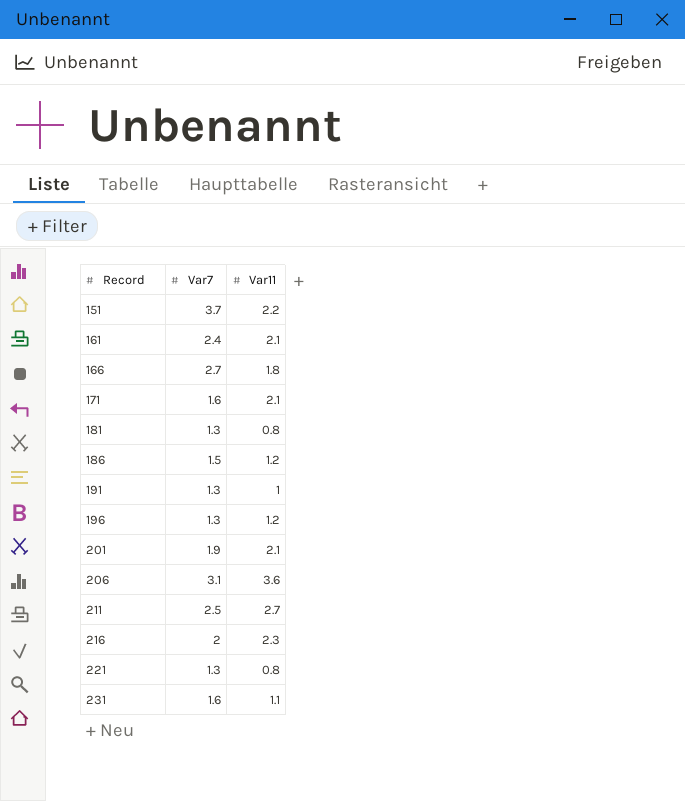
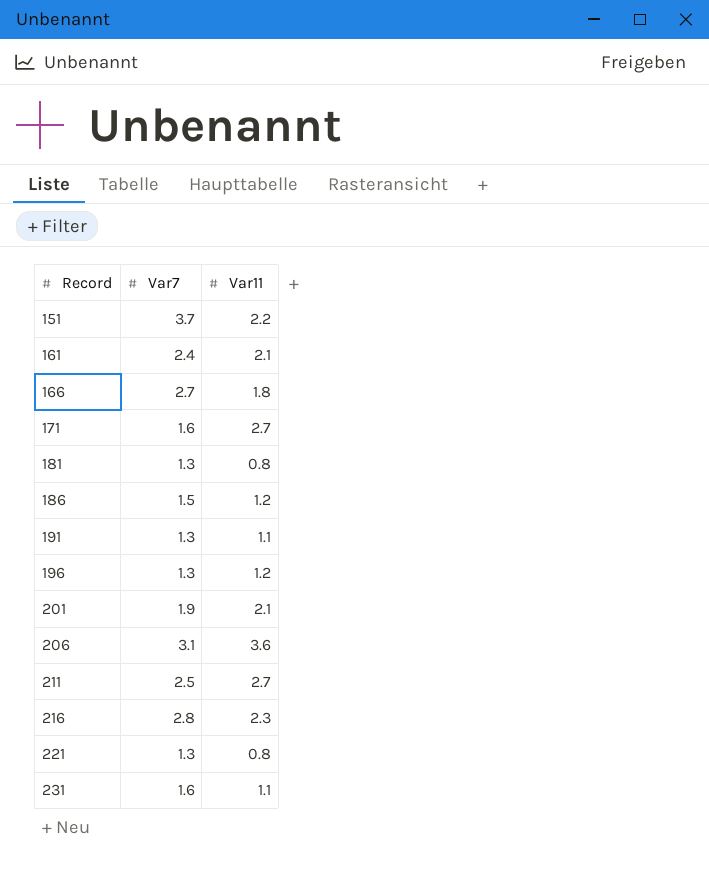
171 | Var11: 2.1 -> 2.7
191 | Var11: 1 -> 1.1
216 | Var7: 2 -> 2.8

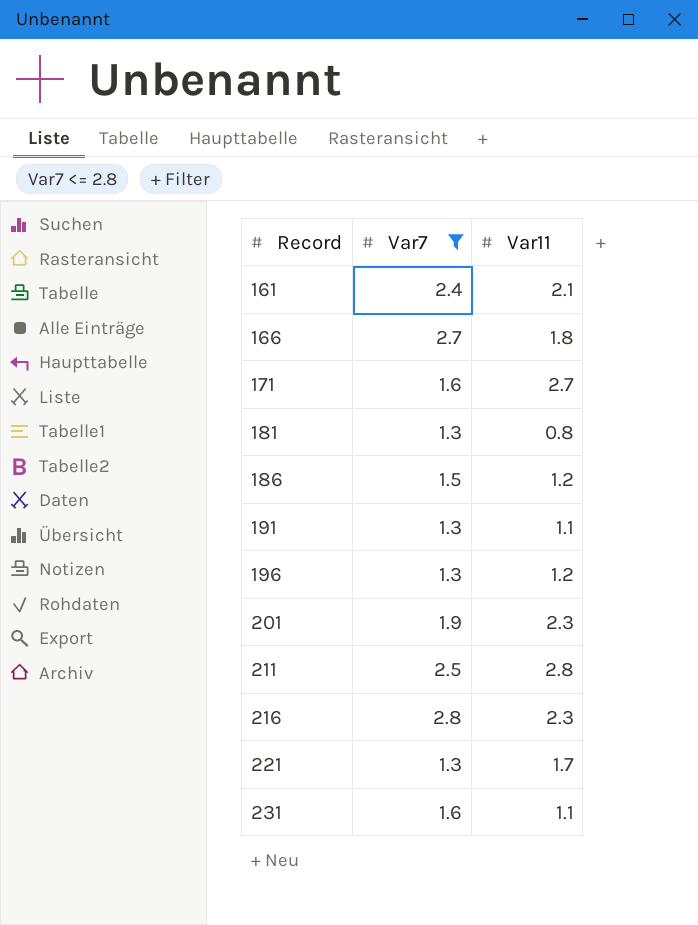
filter: none -> Var7 <= 2.8
201 | Var11: 2.1 -> 2.3
211 | Var11: 2.7 -> 2.8
221 | Var11: 0.8 -> 1.7

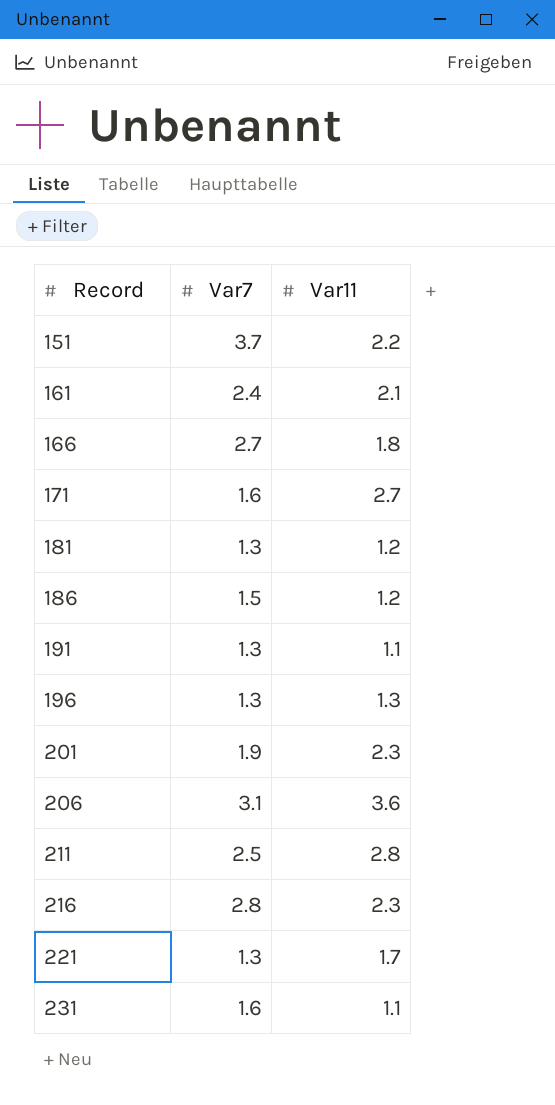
filter: Var7 <= 2.8 -> none
181 | Var11: 0.8 -> 1.2
196 | Var11: 1.2 -> 1.3

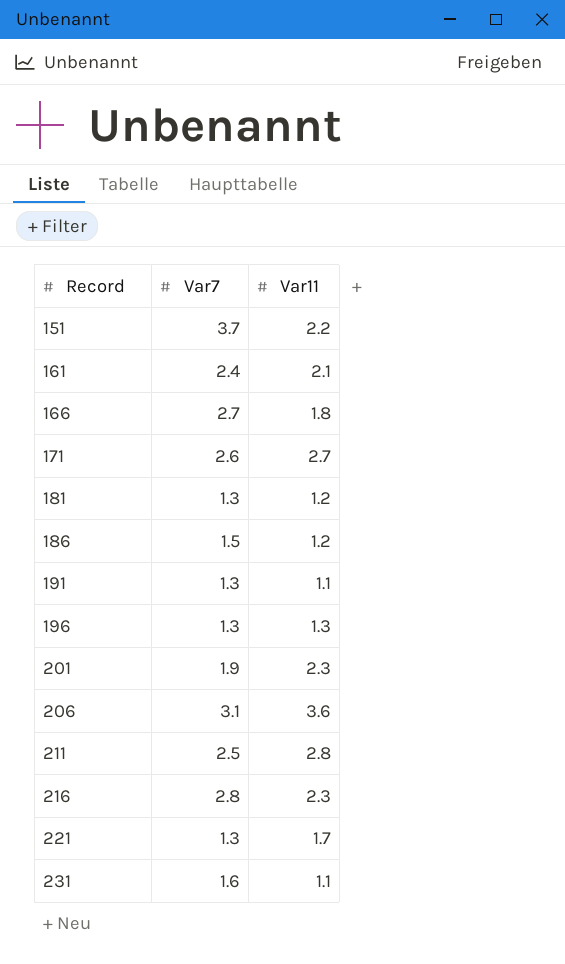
171 | Var7: 1.6 -> 2.6

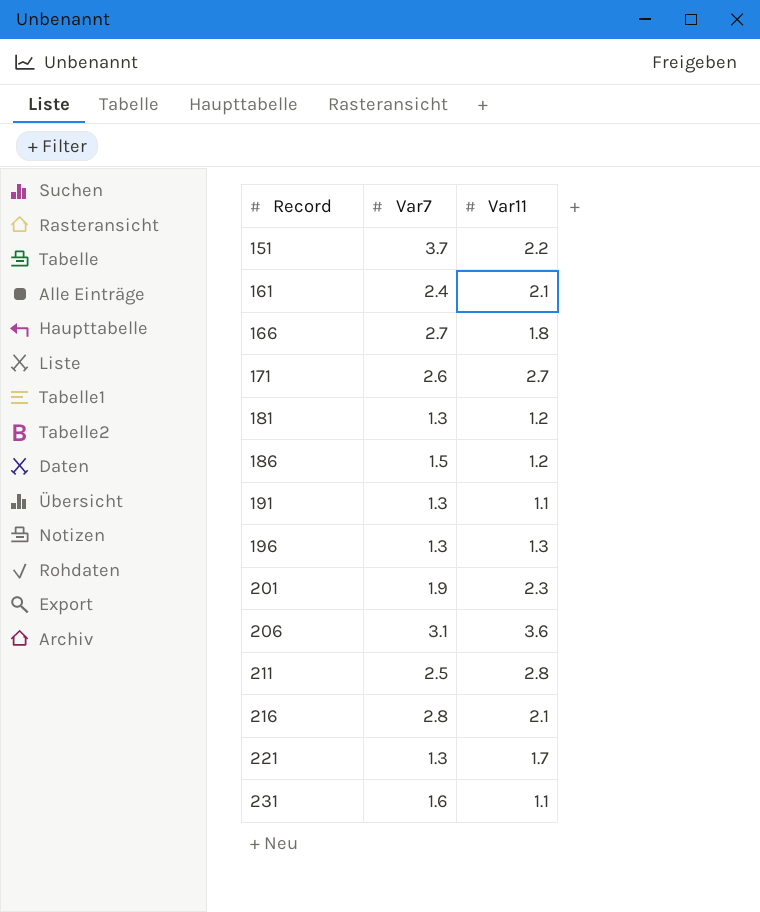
216 | Var11: 2.3 -> 2.1

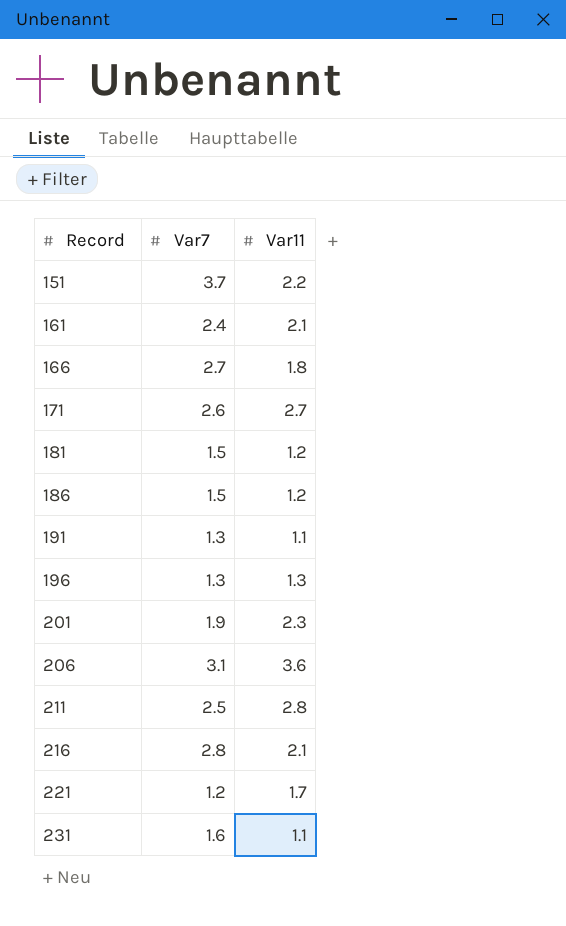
181 | Var7: 1.3 -> 1.5
221 | Var7: 1.3 -> 1.2

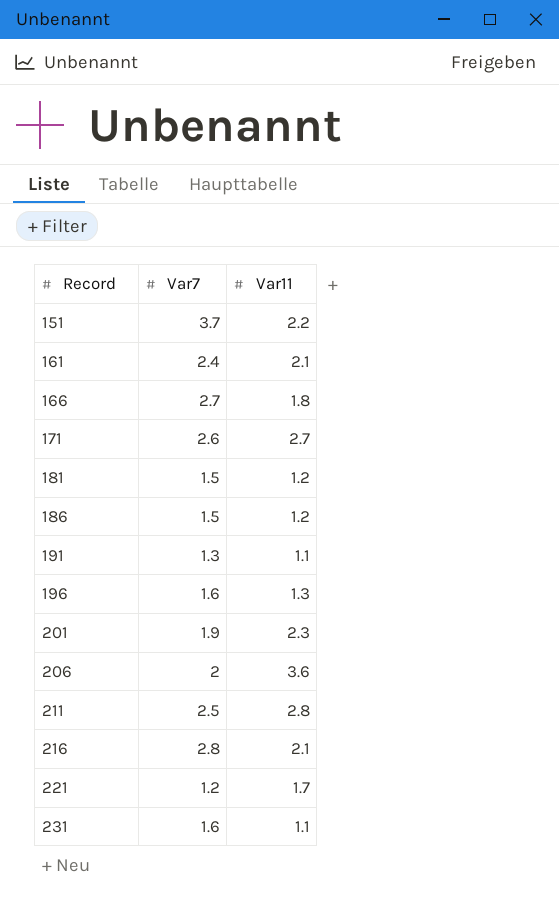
196 | Var7: 1.3 -> 1.6
206 | Var7: 3.1 -> 2

